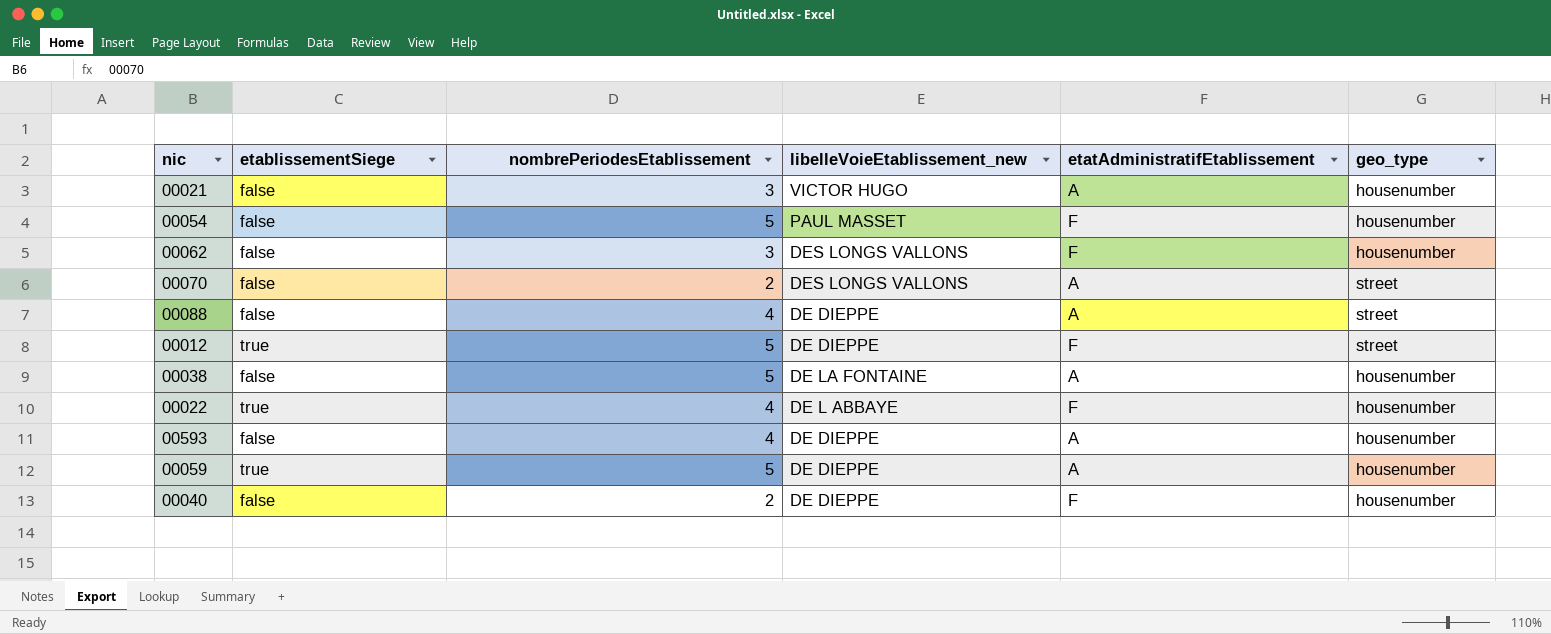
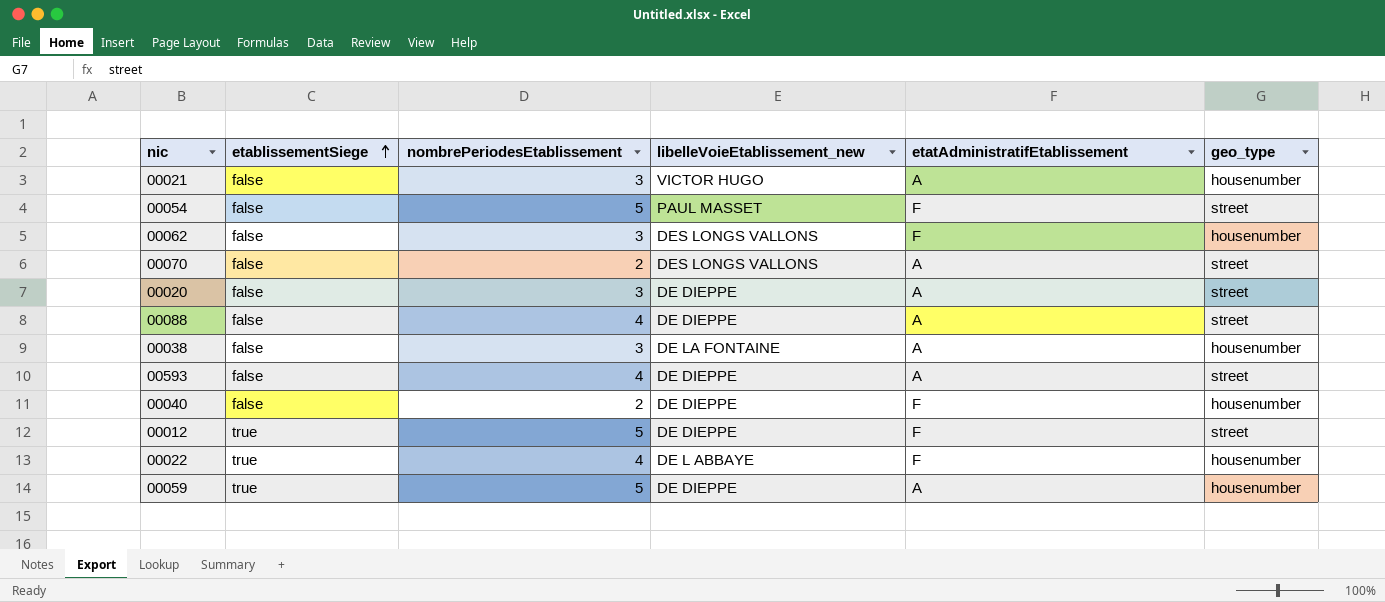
row order: none -> etablissementSiege ascending
00054 | geo_type: housenumber -> street
row 00020: none -> false | 3 | DE DIEPPE | A | street
00038 | nombrePeriodesEtablissement: 5 -> 3
00593 | geo_type: housenumber -> street

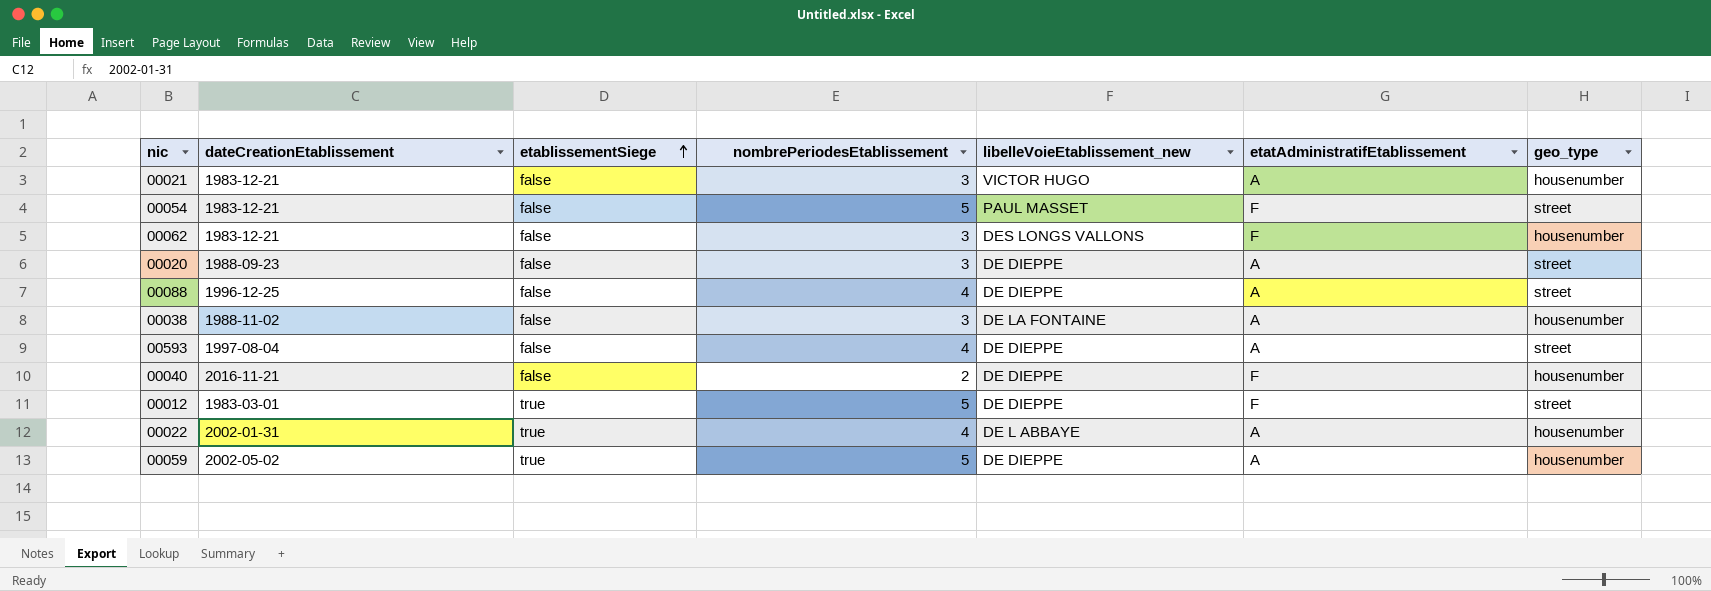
column dateCreationEtablissement | position: none -> 2
row 00070: false | 2 | DES LONGS VALLONS | A | street -> none
00022 | etatAdministratifEtablissement: F -> A

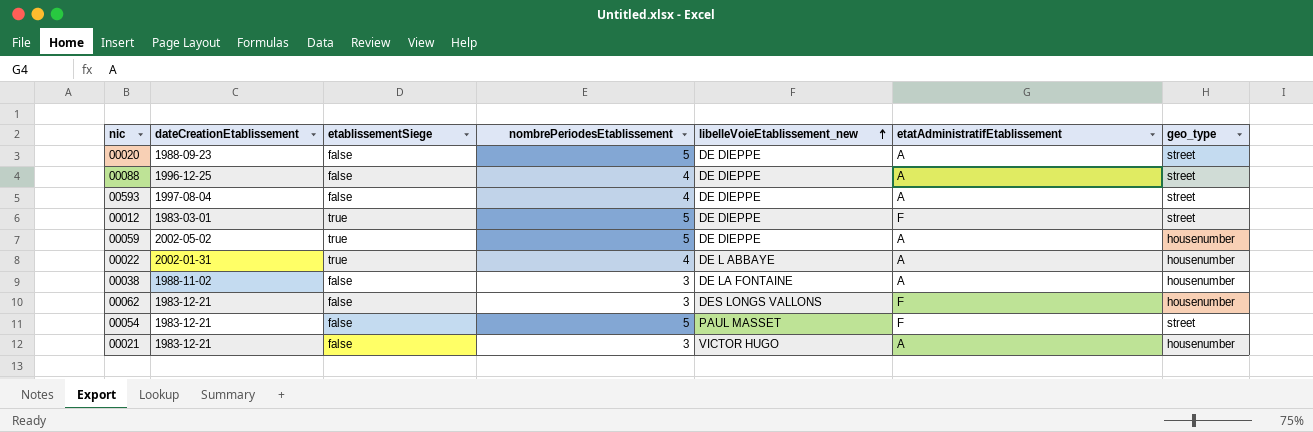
row order: etablissementSiege ascending -> libelleVoieEtablissement_new ascending
row 00040: 2016-11-21 | false | 2 | DE DIEPPE | F | housenumber -> none
00020 | nombrePeriodesEtablissement: 3 -> 5

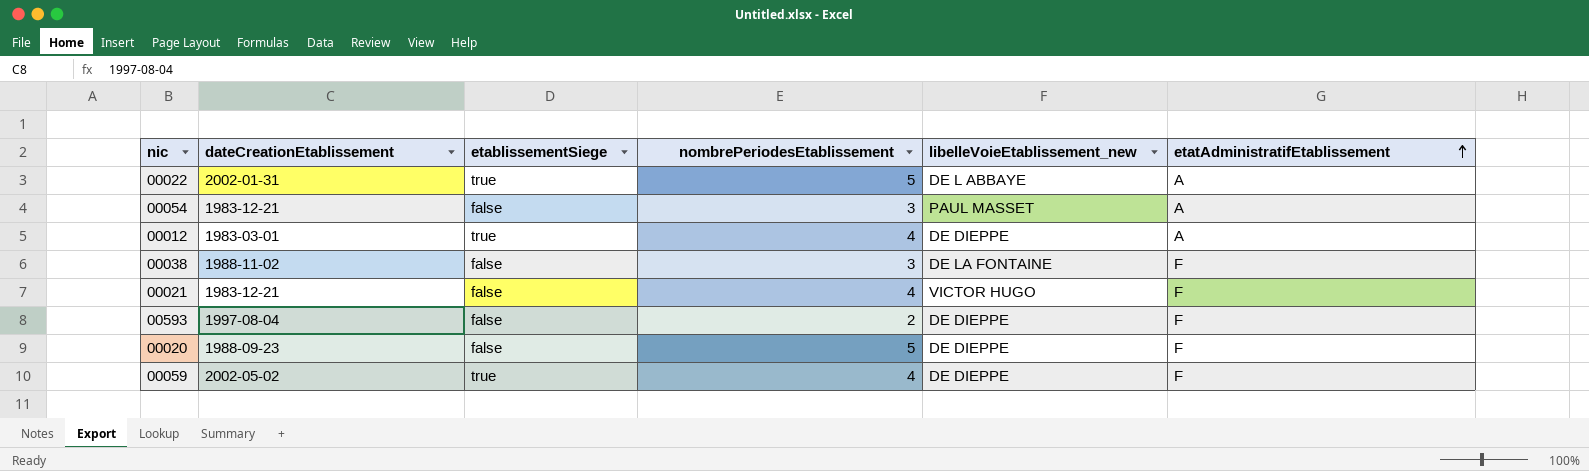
row order: libelleVoieEtablissement_new ascending -> etatAdministratifEtablissement ascending
column geo_type | position: 7 -> none
row 00088: 1996-12-25 | false | 4 | DE DIEPPE | A | street -> none
row 00062: 1983-12-21 | false | 3 | DES LONGS VALLONS | F | housenumber -> none
00022 | nombrePeriodesEtablissement: 4 -> 5
00054 | nombrePeriodesEtablissement: 5 -> 3
00054 | etatAdministratifEtablissement: F -> A
00012 | nombrePeriodesEtablissement: 5 -> 4
00012 | etatAdministratifEtablissement: F -> A
00038 | etatAdministratifEtablissement: A -> F
00021 | nombrePeriodesEtablissement: 3 -> 4
00021 | etatAdministratifEtablissement: A -> F
00593 | nombrePeriodesEtablissement: 4 -> 2
00593 | etatAdministratifEtablissement: A -> F
00020 | etatAdministratifEtablissement: A -> F
00059 | nombrePeriodesEtablissement: 5 -> 4
00059 | etatAdministratifEtablissement: A -> F

